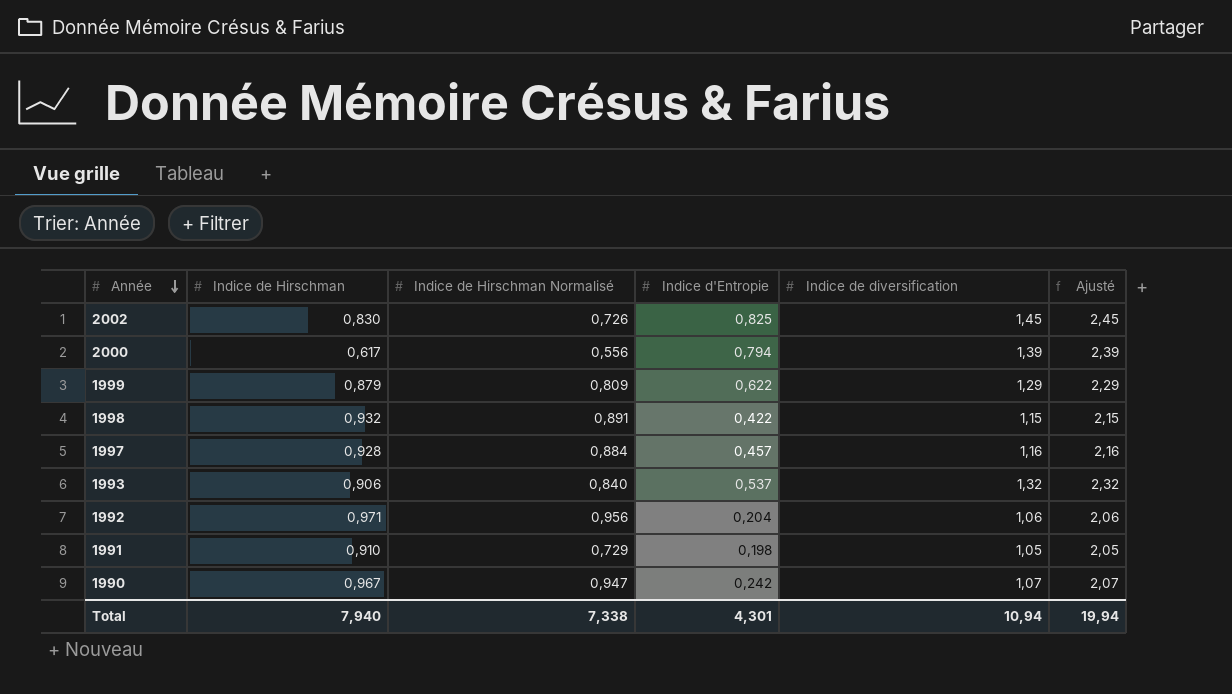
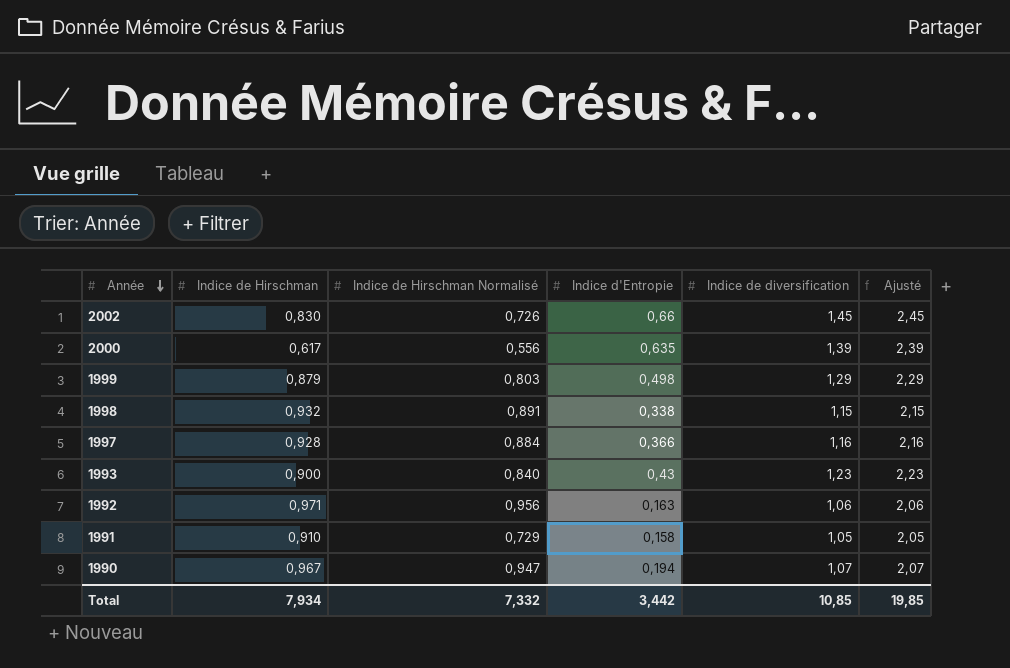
2002 | Indice d'Entropie: 0,825 -> 0,66
2000 | Indice d'Entropie: 0,794 -> 0,635
1999 | Indice de Hirschman Normalisé: 0,809 -> 0,803
1999 | Indice d'Entropie: 0,622 -> 0,498
1998 | Indice d'Entropie: 0,422 -> 0,338
1997 | Indice d'Entropie: 0,457 -> 0,366
1993 | Indice de Hirschman: 0,906 -> 0,900
1993 | Indice d'Entropie: 0,537 -> 0,43
1993 | Indice de diversification: 1,32 -> 1,23
1993 | Ajusté: 2,32 -> 2,23
1992 | Indice d'Entropie: 0,204 -> 0,163
1991 | Indice d'Entropie: 0,198 -> 0,158
1990 | Indice d'Entropie: 0,242 -> 0,194
Total | Indice de Hirschman: 7,940 -> 7,934
Total | Indice de Hirschman Normalisé: 7,338 -> 7,332
Total | Indice d'Entropie: 4,301 -> 3,442
Total | Indice de diversification: 10,94 -> 10,85
Total | Ajusté: 19,94 -> 19,85

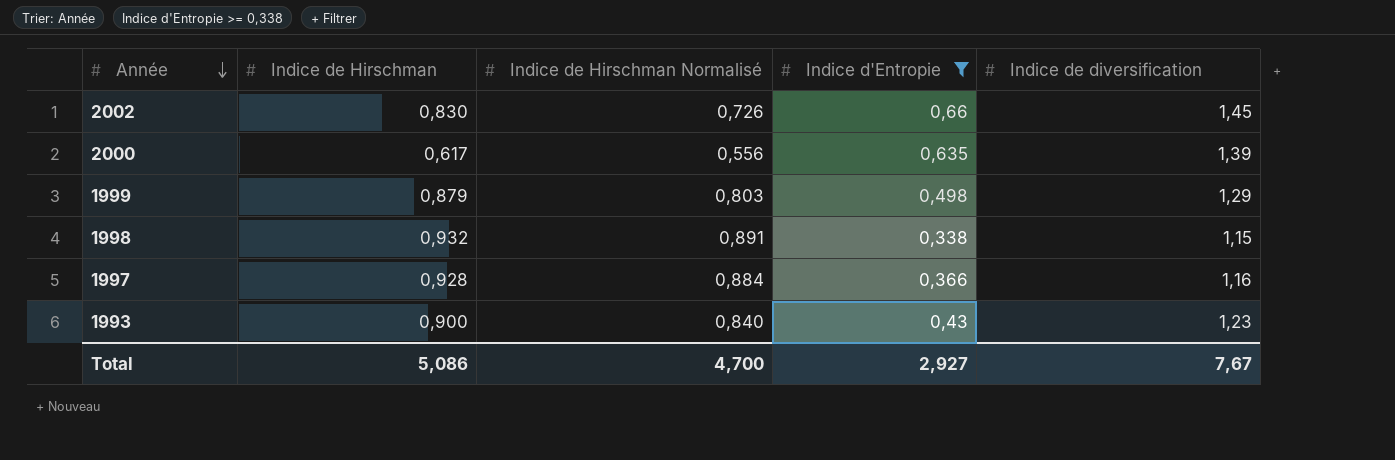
filter: none -> Indice d'Entropie >= 0,338
column Ajusté | formula: [Indice de diversification] + 1 -> none
Total | Indice de Hirschman: 7,934 -> 5,086
Total | Indice de Hirschman Normalisé: 7,332 -> 4,700
Total | Indice d'Entropie: 3,442 -> 2,927
Total | Indice de diversification: 10,85 -> 7,67

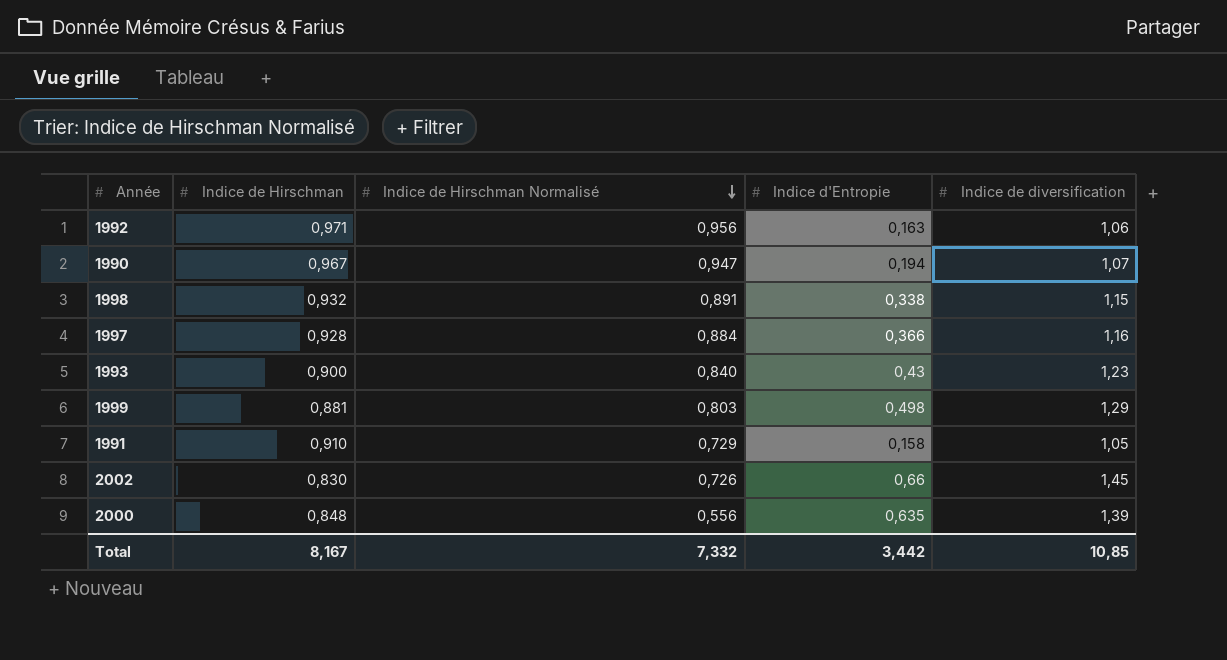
filter: Indice d'Entropie >= 0,338 -> none
row order: Année descending -> Indice de Hirschman Normalisé descending
1999 | Indice de Hirschman: 0,879 -> 0,881
2000 | Indice de Hirschman: 0,617 -> 0,848
Total | Indice de Hirschman: 5,086 -> 8,167
Total | Indice de Hirschman Normalisé: 4,700 -> 7,332
Total | Indice d'Entropie: 2,927 -> 3,442
Total | Indice de diversification: 7,67 -> 10,85

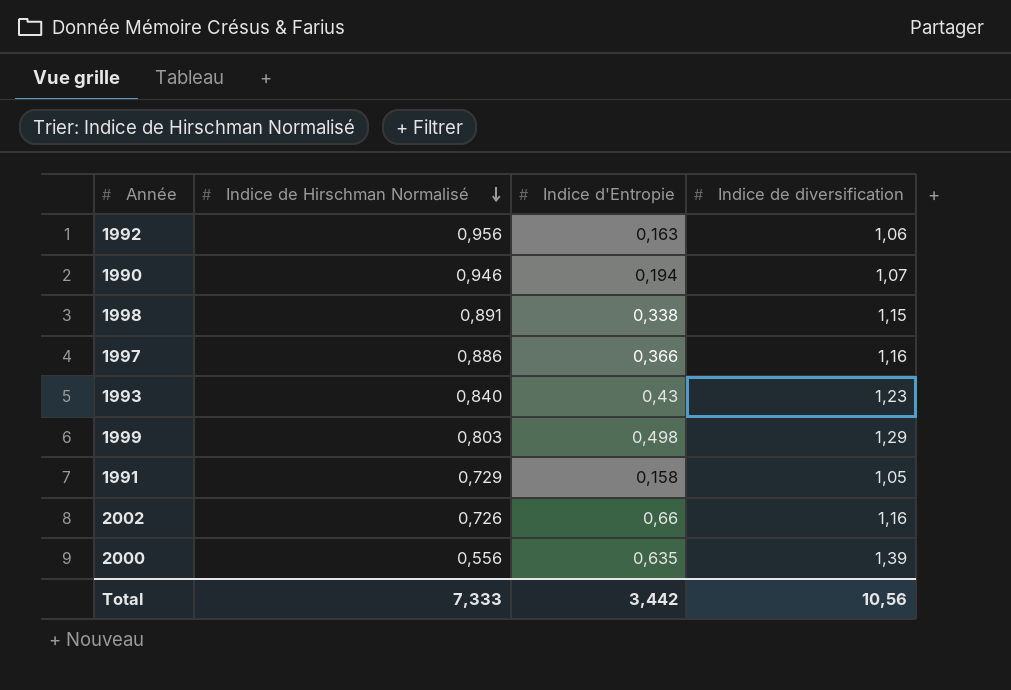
column Indice de Hirschman | position: 2 -> none
1990 | Indice de Hirschman Normalisé: 0,947 -> 0,946
1997 | Indice de Hirschman Normalisé: 0,884 -> 0,886
2002 | Indice de diversification: 1,45 -> 1,16
Total | Indice de Hirschman Normalisé: 7,332 -> 7,333
Total | Indice de diversification: 10,85 -> 10,56

